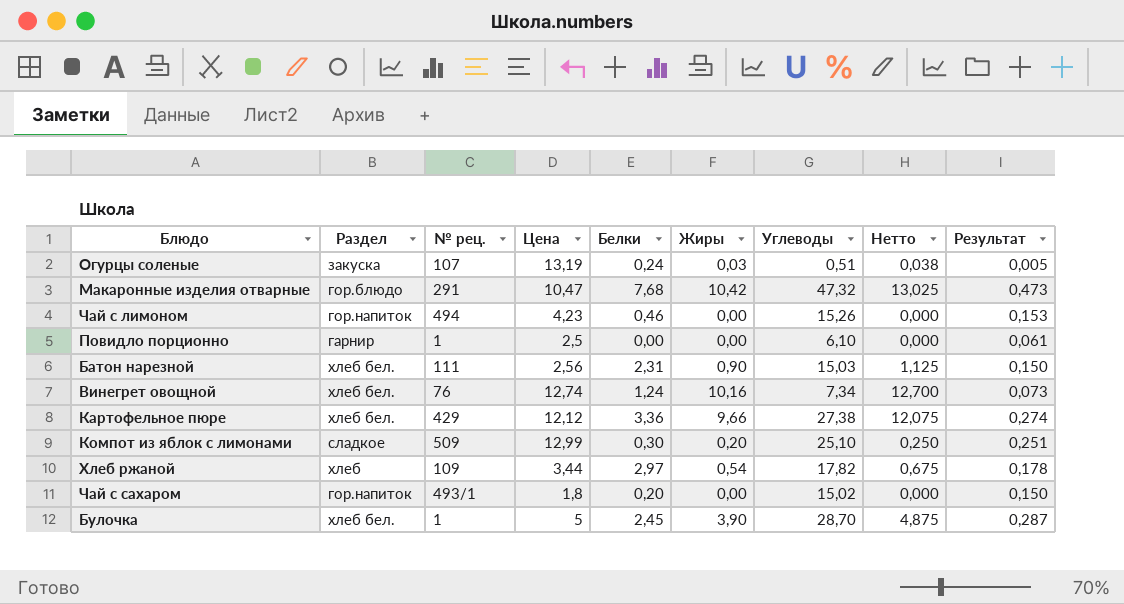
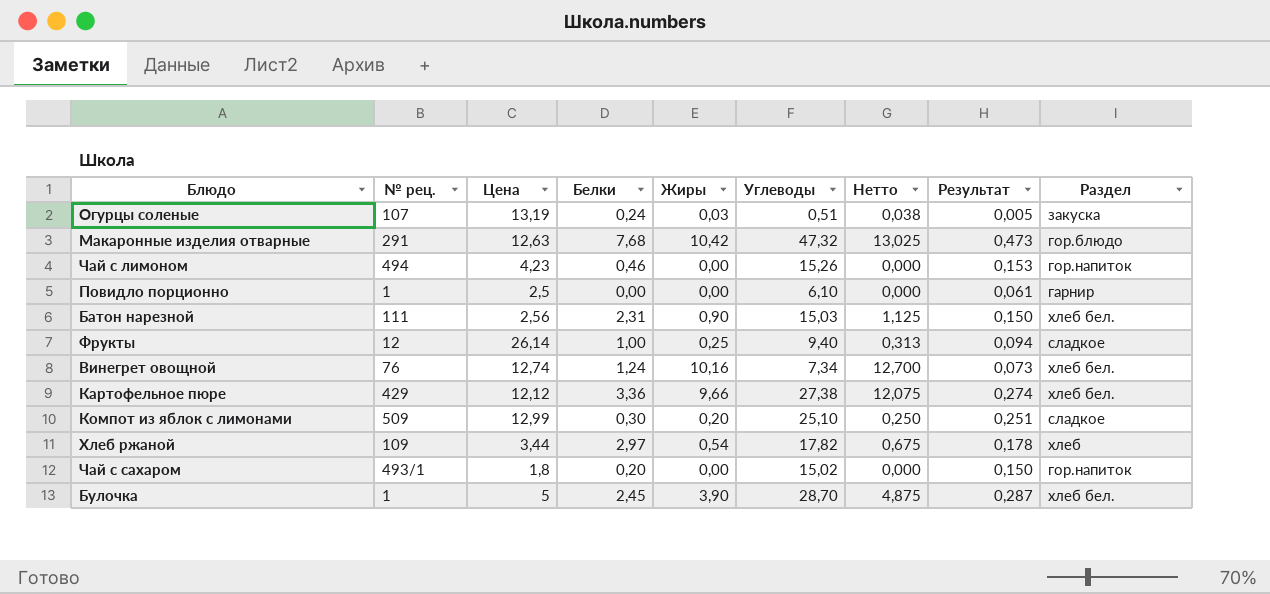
column Раздел | position: 2 -> 9
Макаронные изделия отварные | Цена: 10,47 -> 12,63
row Фрукты: none -> 12 | 26,14 | 1,00 | 0,25 | 9,40 | 0,313 | 0,094 | сладкое

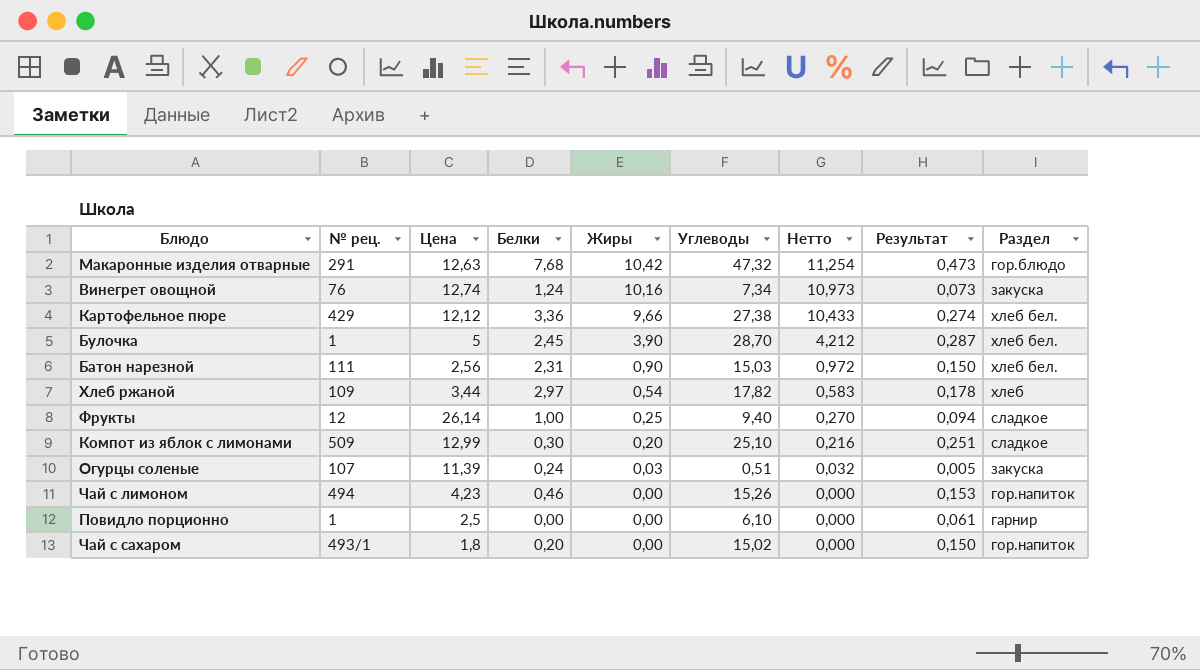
row order: none -> Жиры descending
column Нетто | formula: [Жиры] * 1,25 -> [Жиры] * 1,08
Винегрет овощной | Раздел: хлеб бел. -> закуска
Огурцы соленые | Цена: 13,19 -> 11,39

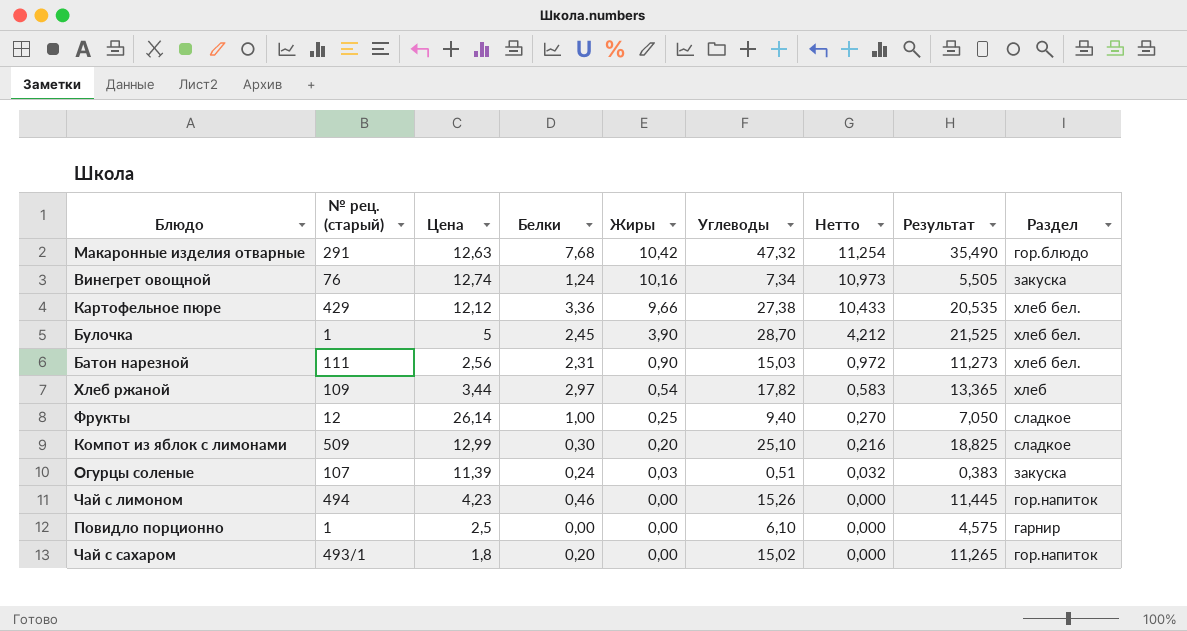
column name: № рец. -> № рец. (старый)
column Результат | formula: [Углеводы] * 0,01 -> [Углеводы] * 0,75

